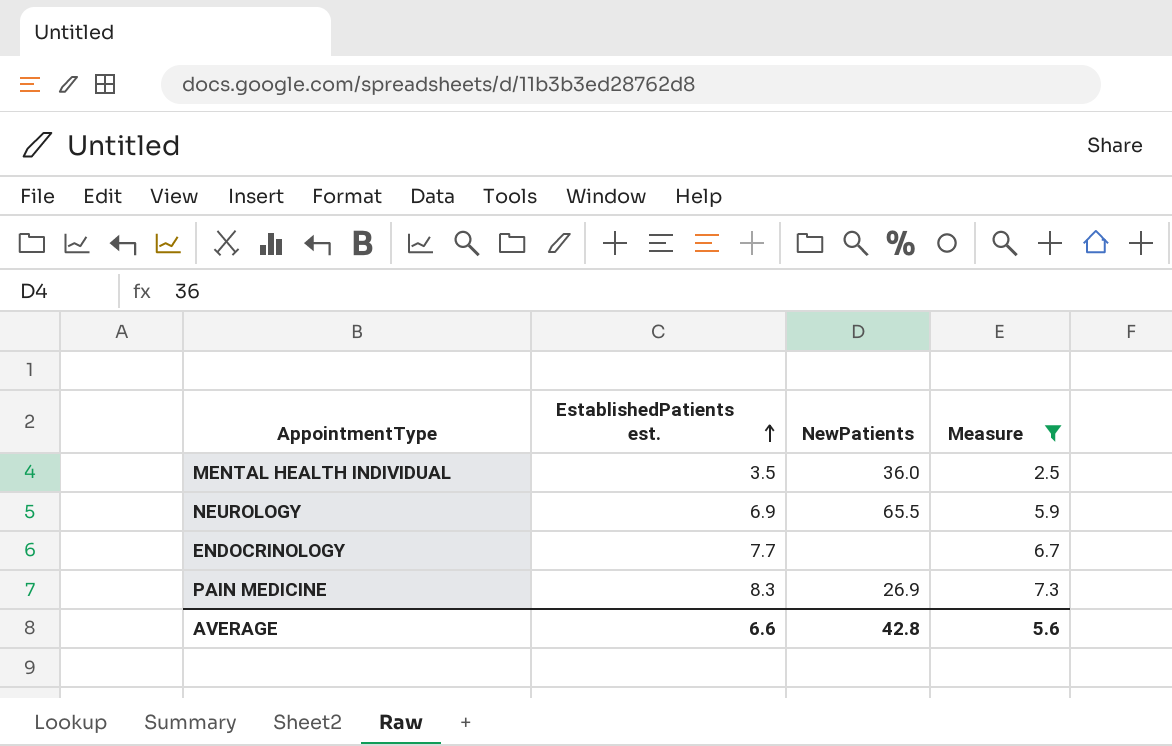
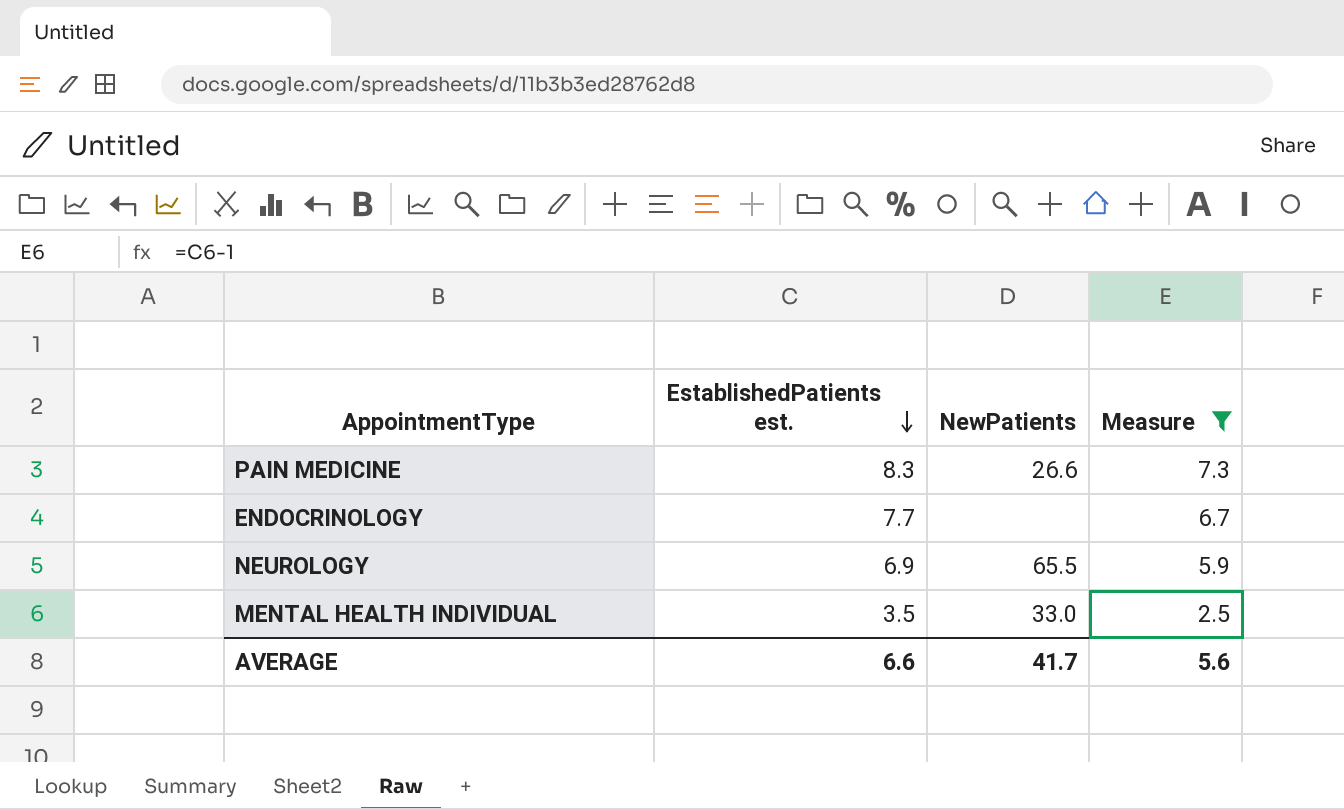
row order: EstablishedPatients est. ascending -> EstablishedPatients est. descending
PAIN MEDICINE | NewPatients: 26.9 -> 26.6
MENTAL HEALTH INDIVIDUAL | NewPatients: 36.0 -> 33.0
AVERAGE | NewPatients: 42.8 -> 41.7

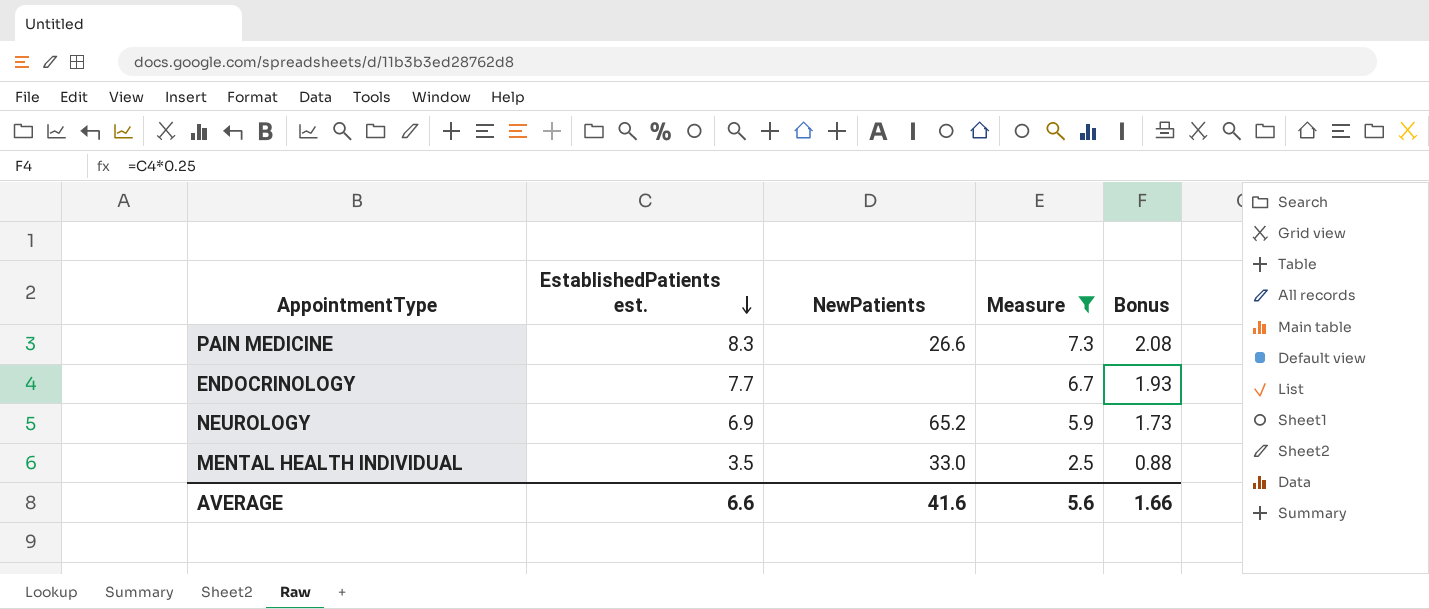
column Bonus | formula: none -> [EstablishedPatients est.] * 0.25
NEUROLOGY | NewPatients: 65.5 -> 65.2
AVERAGE | NewPatients: 41.7 -> 41.6

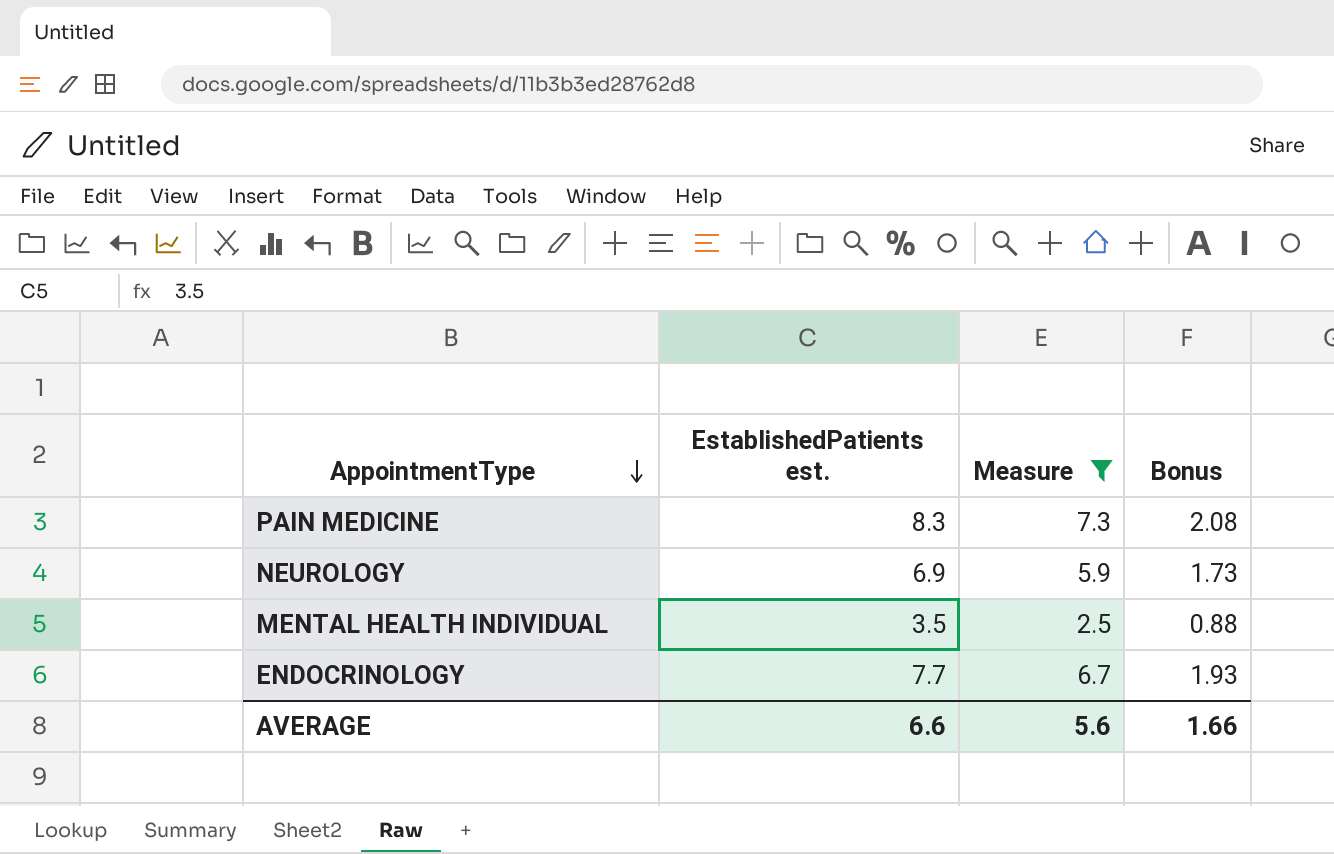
row order: EstablishedPatients est. descending -> AppointmentType descending
column NewPatients | position: 3 -> none

